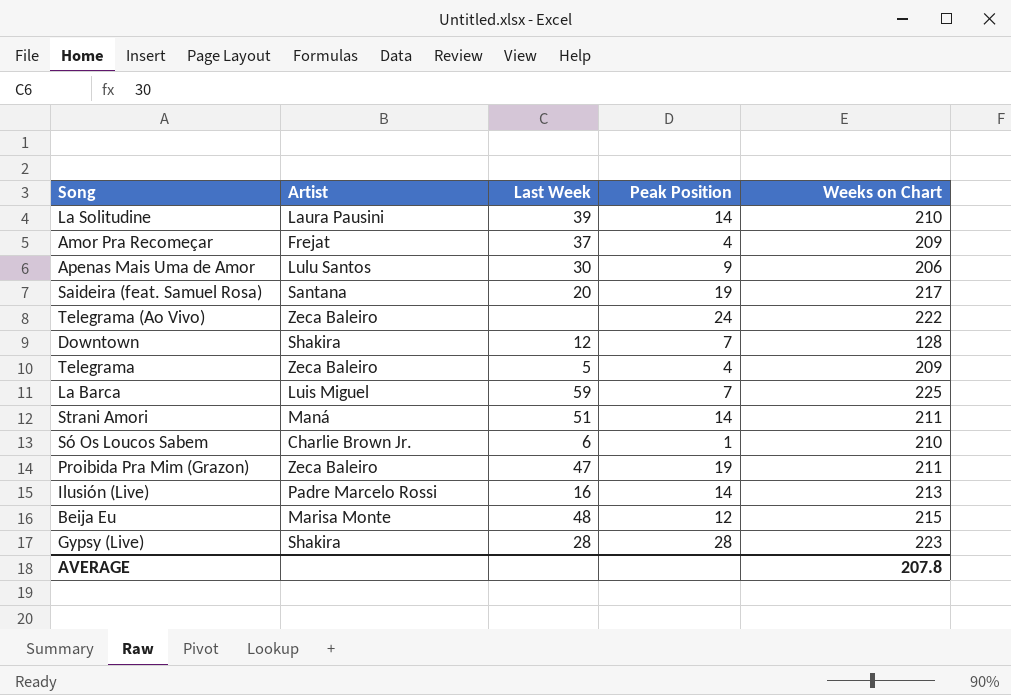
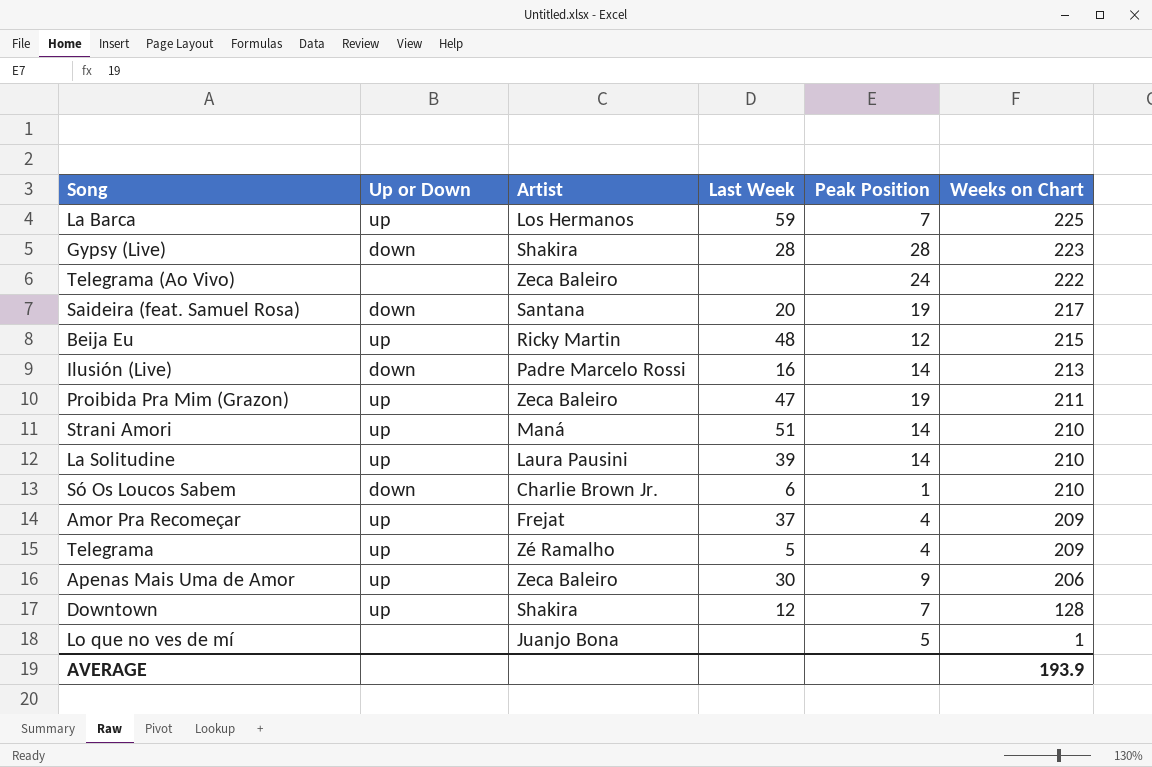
row order: none -> Weeks on Chart descending
column Up or Down | position: none -> 2
La Barca | Artist: Luis Miguel -> Los Hermanos
Beija Eu | Artist: Marisa Monte -> Ricky Martin
Strani Amori | Weeks on Chart: 211 -> 210
Telegrama | Artist: Zeca Baleiro -> Zé Ramalho
Apenas Mais Uma de Amor | Artist: Lulu Santos -> Zeca Baleiro
row Lo que no ves de mí: none -> none | Juanjo Bona | none | 5 | 1
AVERAGE | Weeks on Chart: 207.8 -> 193.9

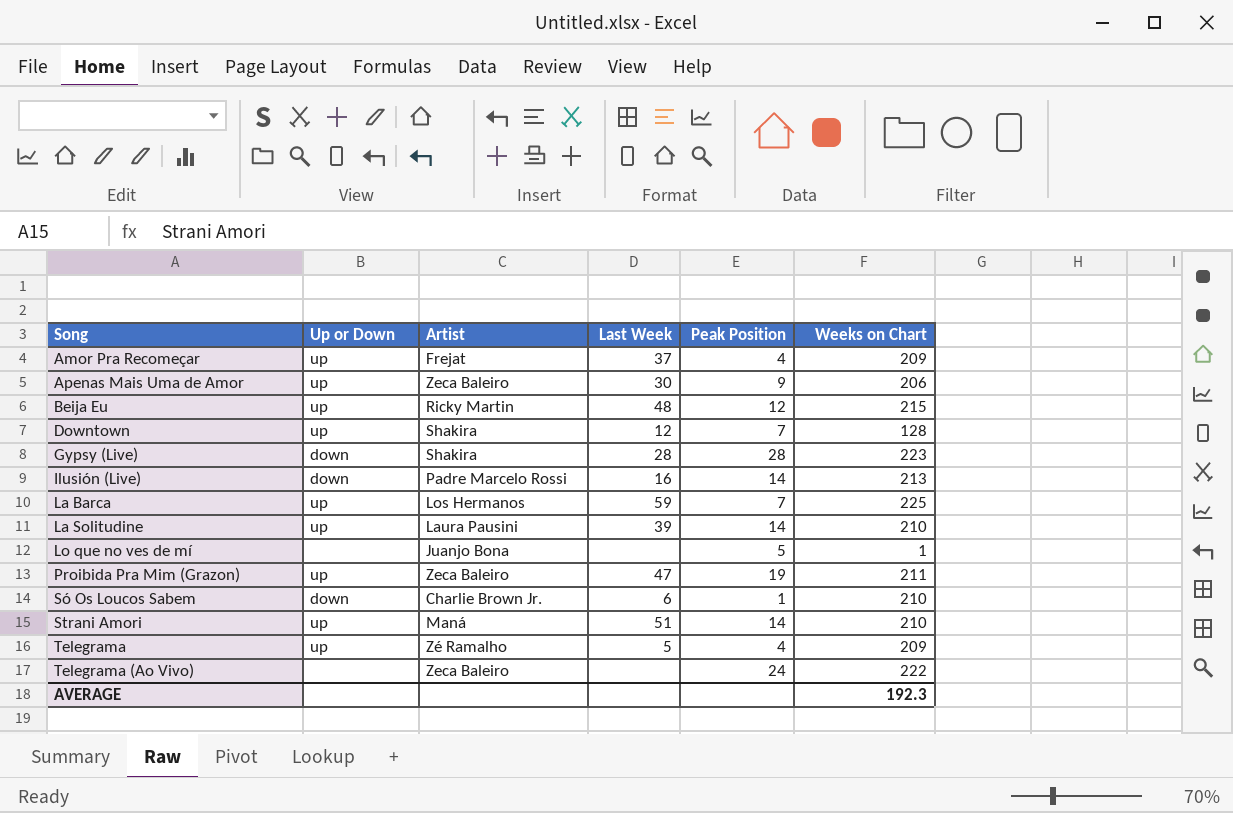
row order: Weeks on Chart descending -> Song ascending
row Saideira (feat. Samuel Rosa): down | Santana | 20 | 19 | 217 -> none
AVERAGE | Weeks on Chart: 193.9 -> 192.3

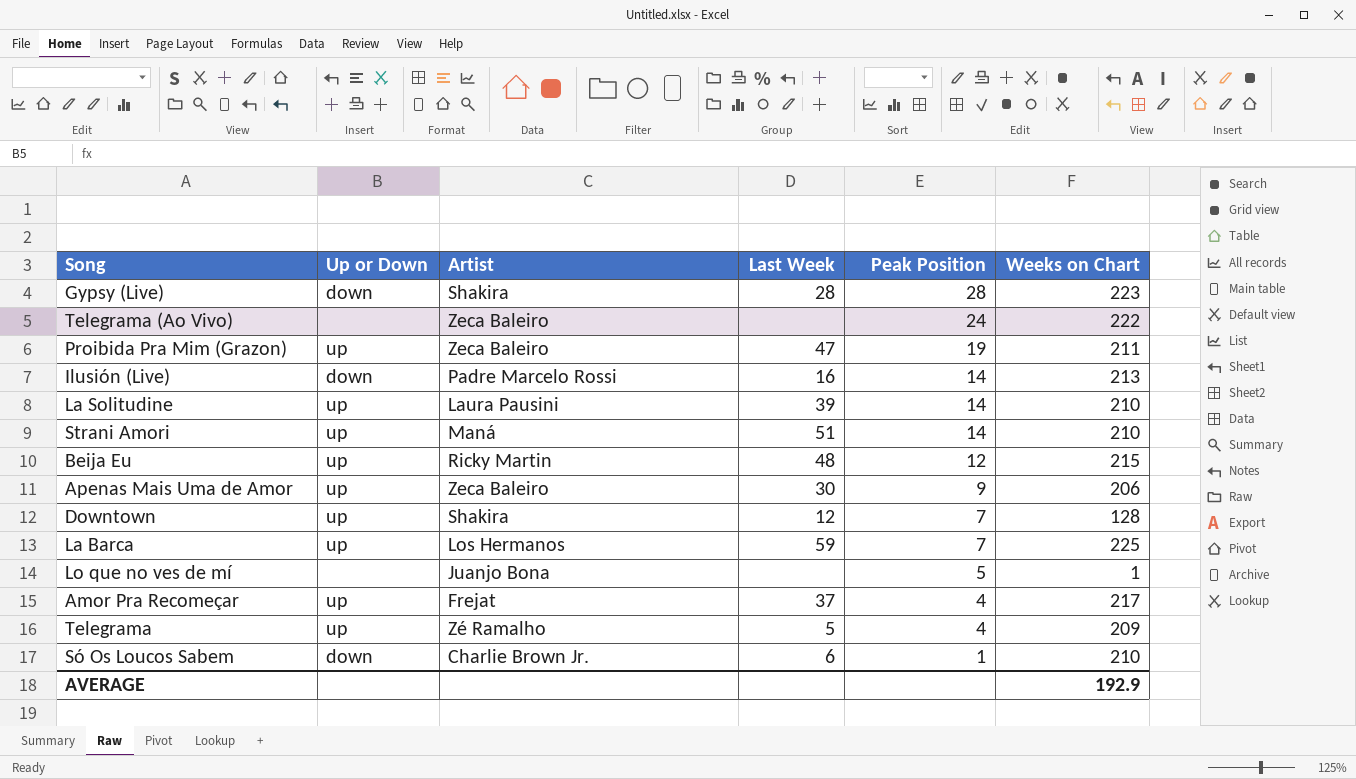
row order: Song ascending -> Peak Position descending
Amor Pra Recomeçar | Weeks on Chart: 209 -> 217
AVERAGE | Weeks on Chart: 192.3 -> 192.9

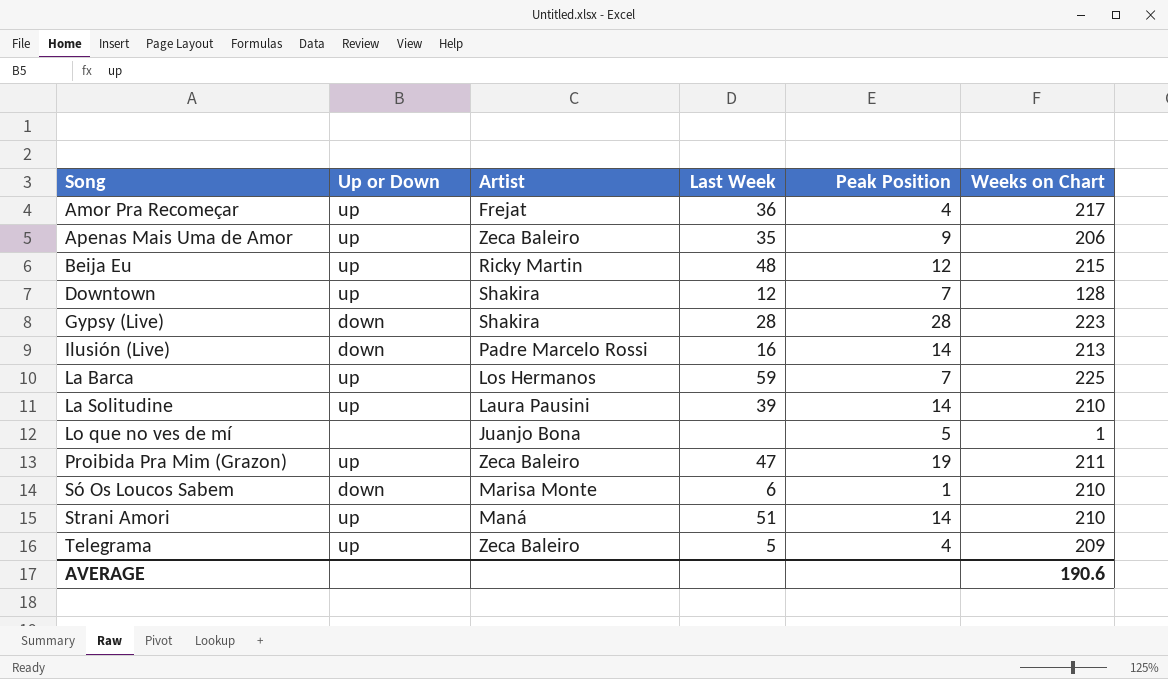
row order: Peak Position descending -> Song ascending
row Telegrama (Ao Vivo): none | Zeca Baleiro | none | 24 | 222 -> none
Amor Pra Recomeçar | Last Week: 37 -> 36
Apenas Mais Uma de Amor | Last Week: 30 -> 35
Só Os Loucos Sabem | Artist: Charlie Brown Jr. -> Marisa Monte
Telegrama | Artist: Zé Ramalho -> Zeca Baleiro
AVERAGE | Weeks on Chart: 192.9 -> 190.6

